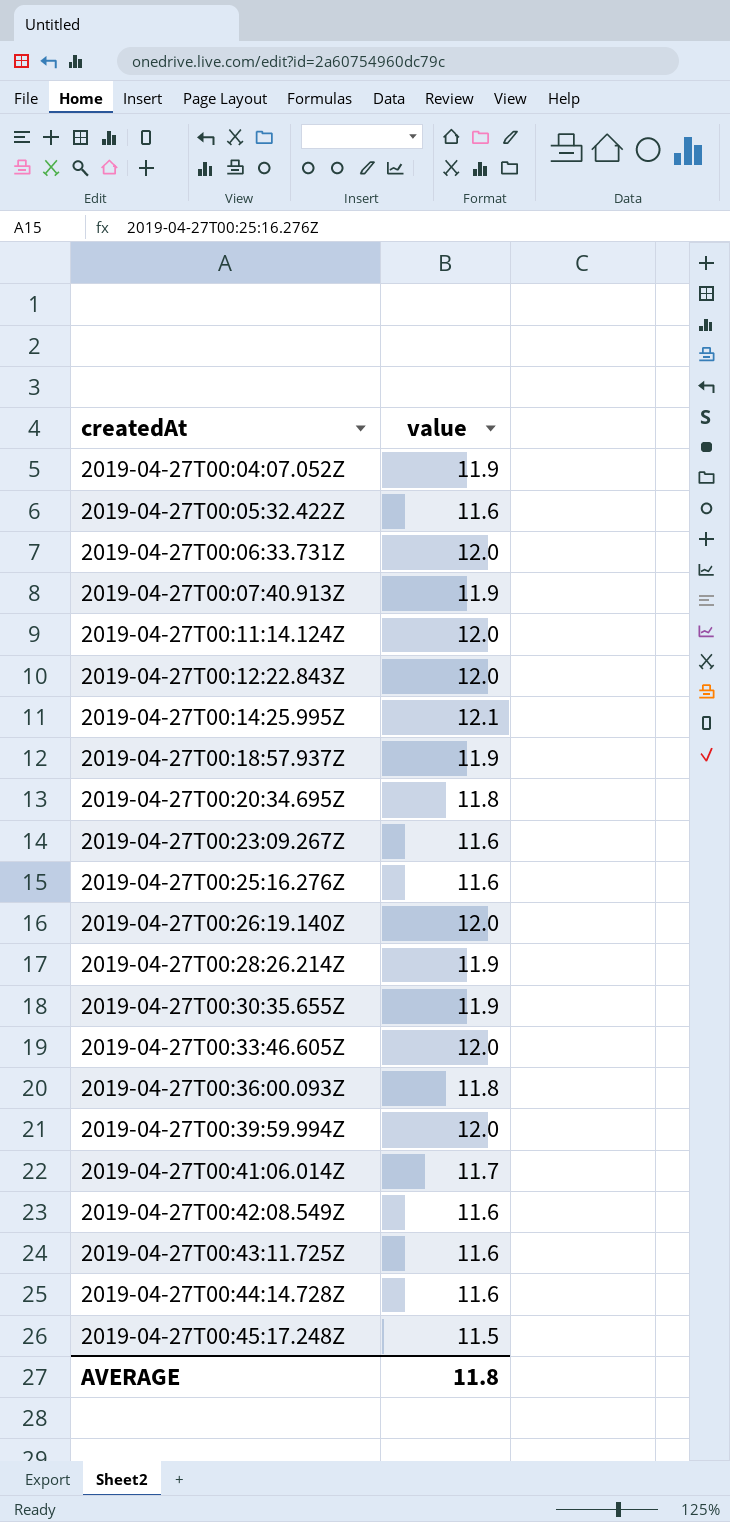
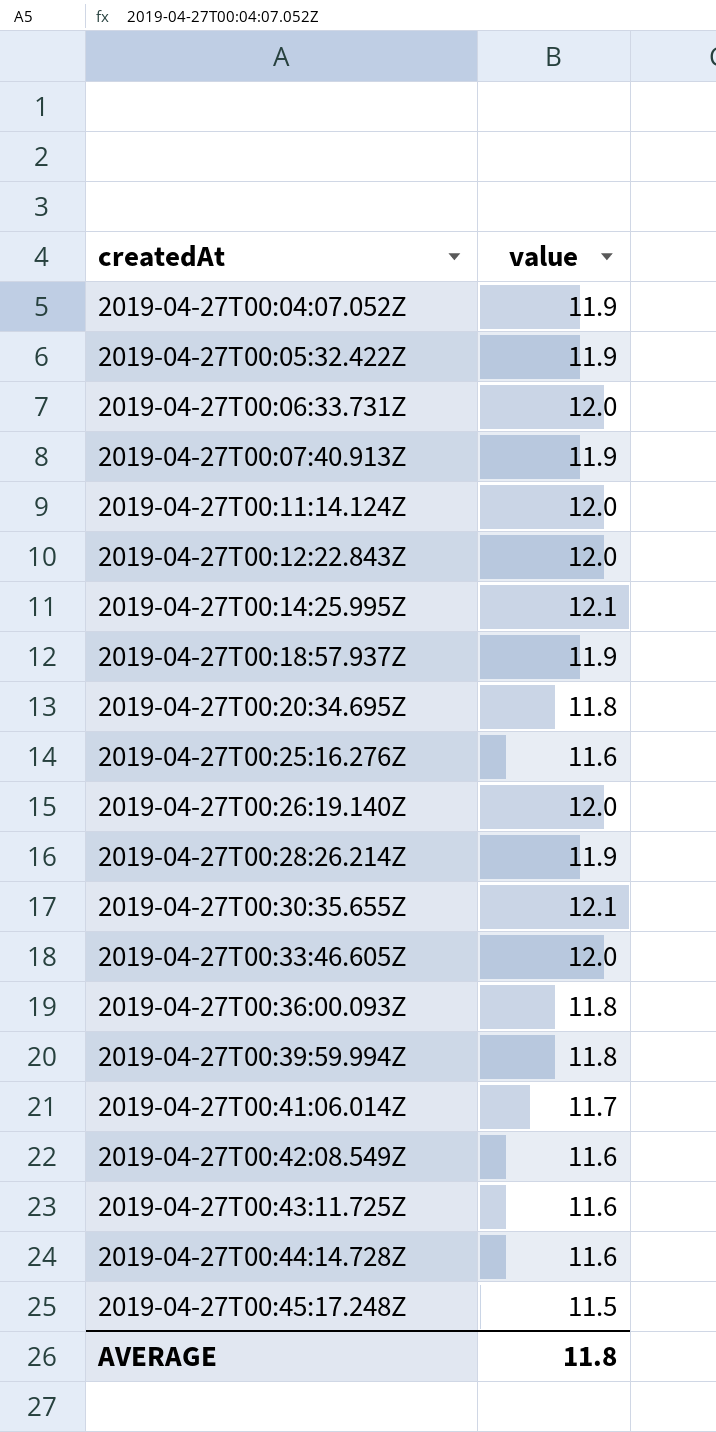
row 2019-04-27T00:23:09.267Z: 11.6 -> none
2019-04-27T00:05:32.422Z | value: 11.6 -> 11.9
2019-04-27T00:30:35.655Z | value: 11.9 -> 12.1
2019-04-27T00:39:59.994Z | value: 12.0 -> 11.8

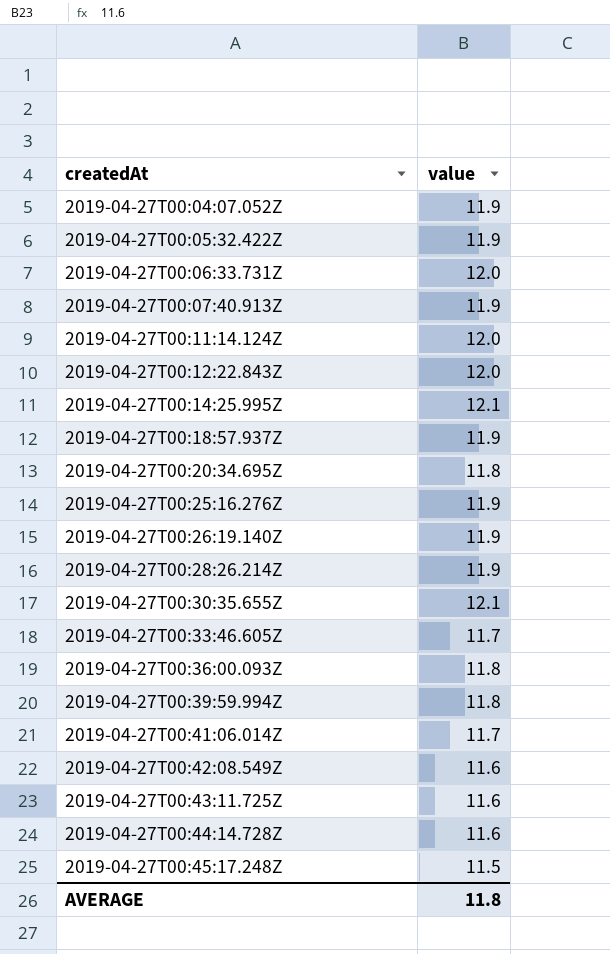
2019-04-27T00:25:16.276Z | value: 11.6 -> 11.9
2019-04-27T00:26:19.140Z | value: 12.0 -> 11.9
2019-04-27T00:33:46.605Z | value: 12.0 -> 11.7

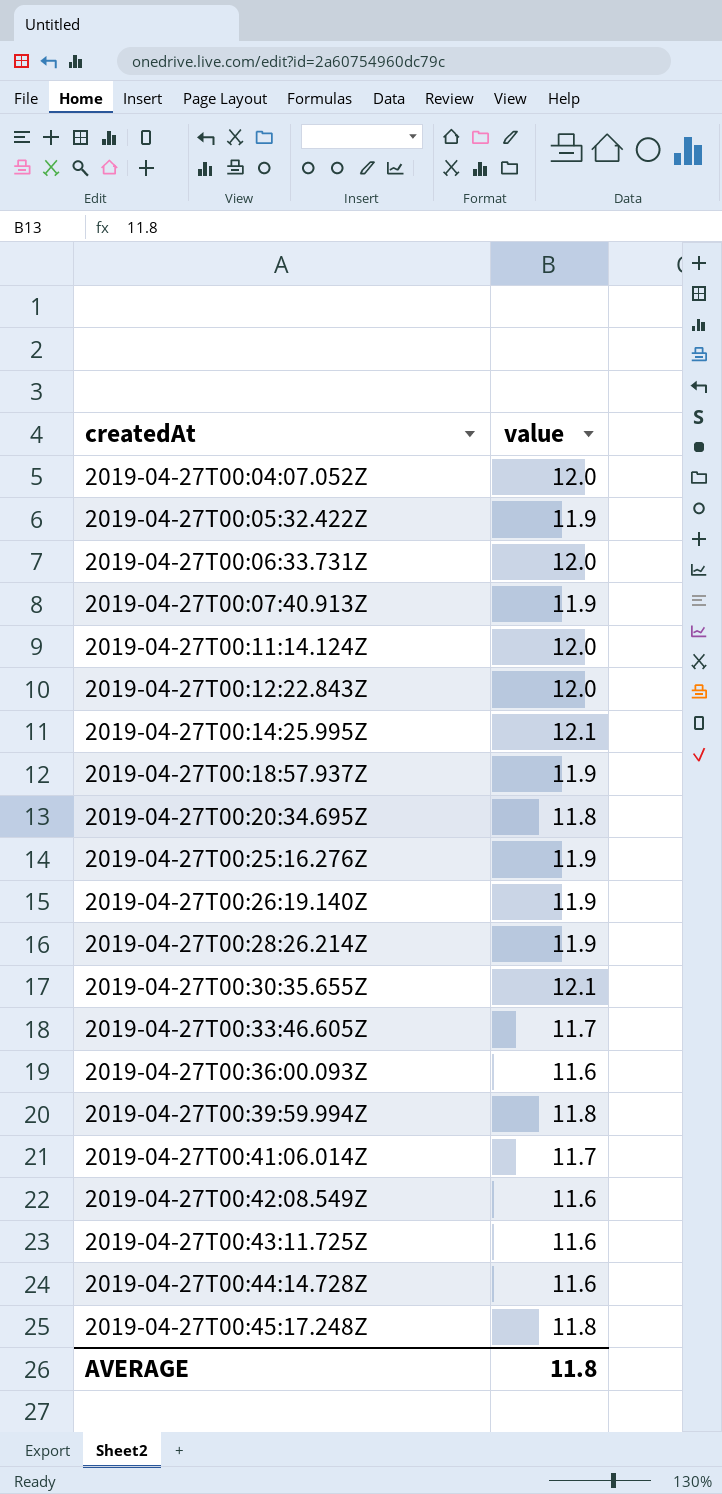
2019-04-27T00:04:07.052Z | value: 11.9 -> 12.0
2019-04-27T00:36:00.093Z | value: 11.8 -> 11.6
2019-04-27T00:45:17.248Z | value: 11.5 -> 11.8

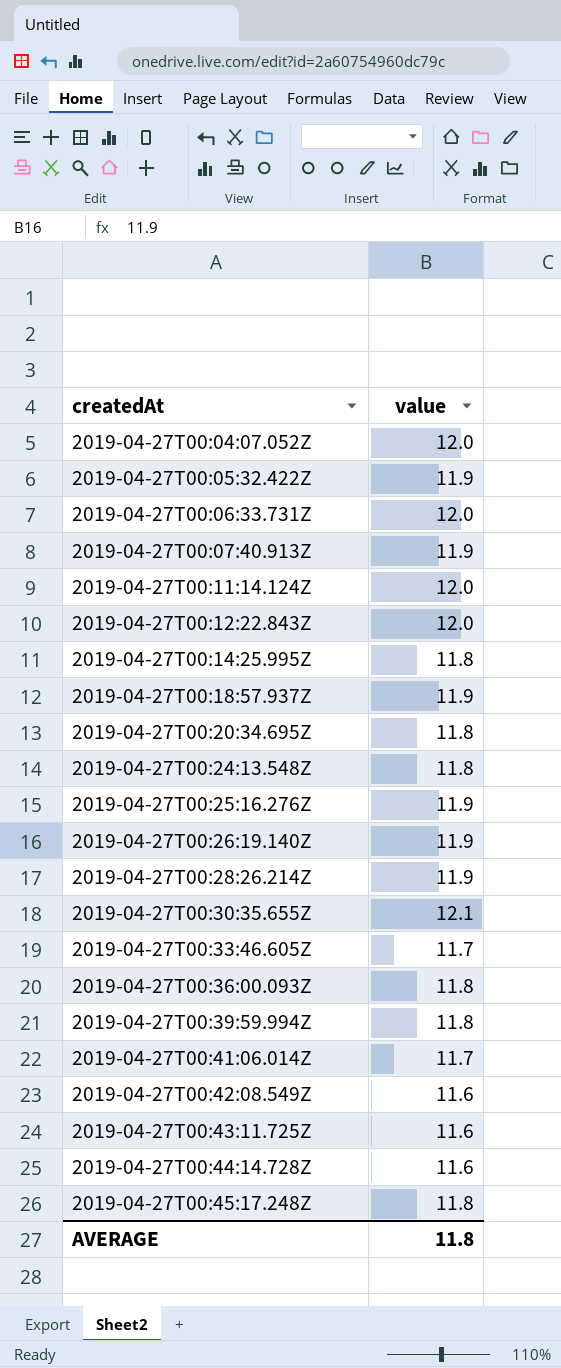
2019-04-27T00:14:25.995Z | value: 12.1 -> 11.8
row 2019-04-27T00:24:13.548Z: none -> 11.8
2019-04-27T00:36:00.093Z | value: 11.6 -> 11.8

